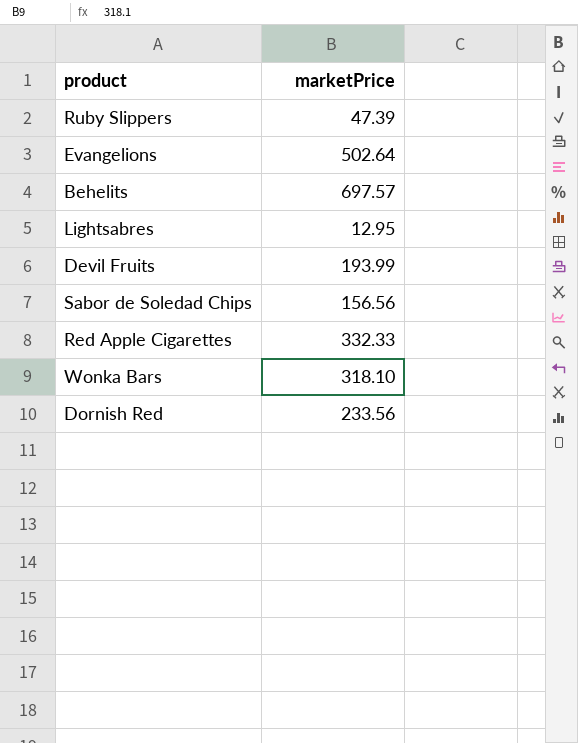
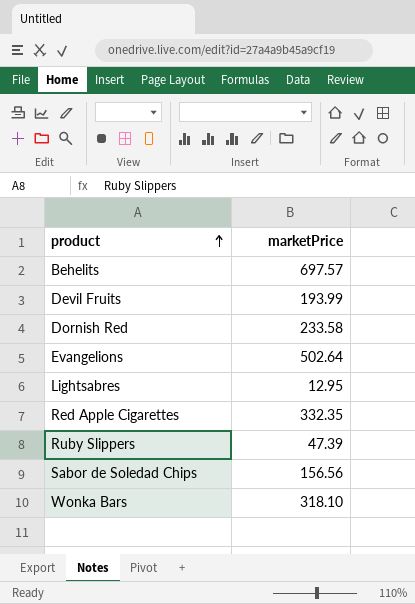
row order: none -> product ascending
Dornish Red | marketPrice: 233.56 -> 233.58
Red Apple Cigarettes | marketPrice: 332.33 -> 332.35

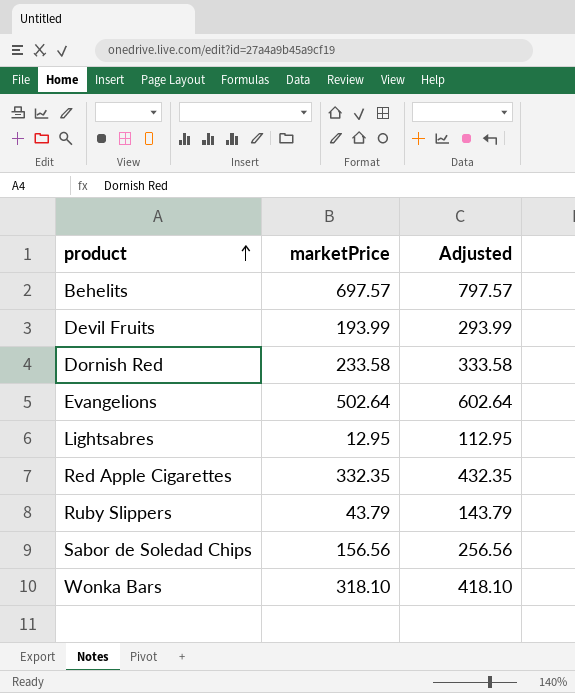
column Adjusted | formula: none -> [marketPrice] + 100
Ruby Slippers | marketPrice: 47.39 -> 43.79

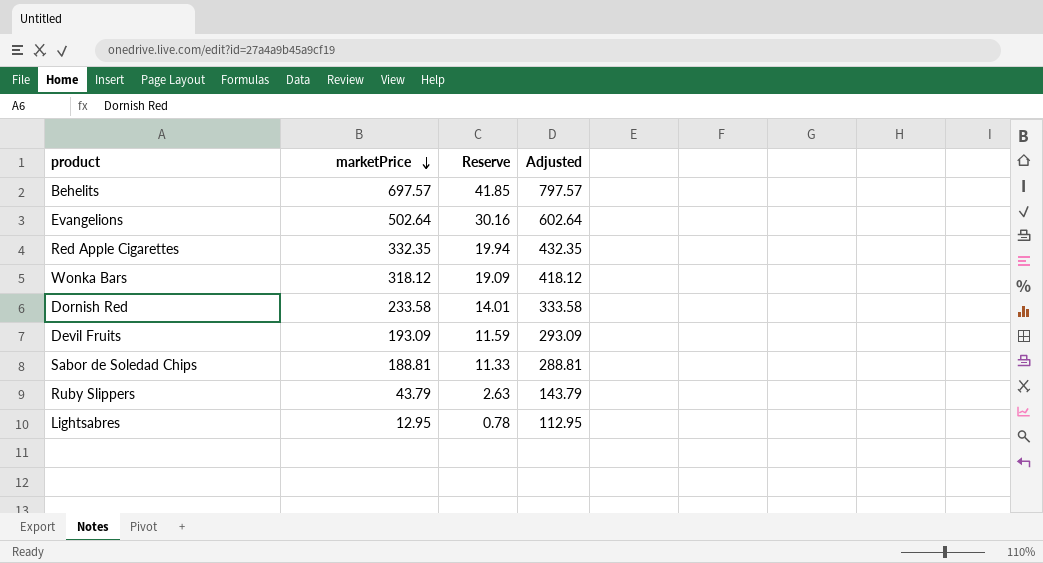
row order: product ascending -> marketPrice descending
column Reserve | formula: none -> [marketPrice] * 0.06
Wonka Bars | marketPrice: 318.10 -> 318.12
Wonka Bars | Adjusted: 418.10 -> 418.12
Devil Fruits | marketPrice: 193.99 -> 193.09
Devil Fruits | Adjusted: 293.99 -> 293.09
Sabor de Soledad Chips | marketPrice: 156.56 -> 188.81
Sabor de Soledad Chips | Adjusted: 256.56 -> 288.81

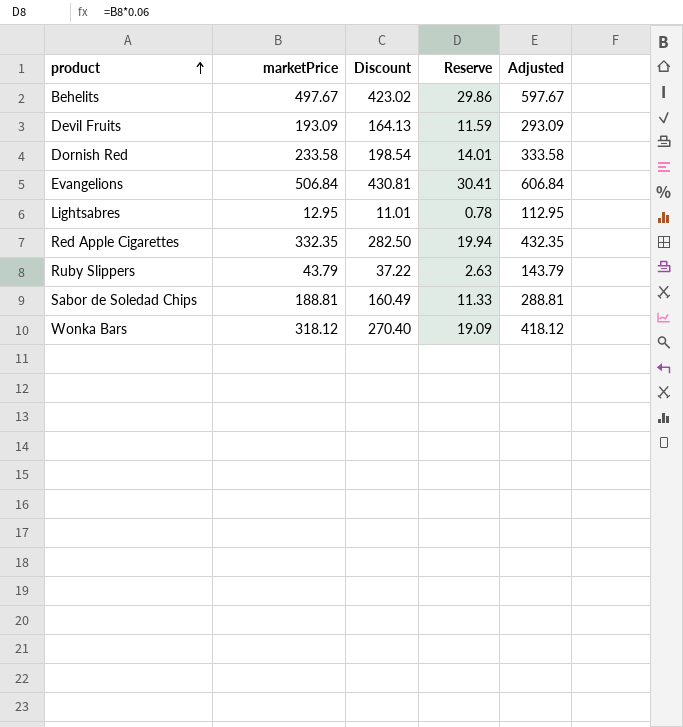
row order: marketPrice descending -> product ascending
column Discount | formula: none -> [marketPrice] * 0.85
Behelits | marketPrice: 697.57 -> 497.67
Behelits | Reserve: 41.85 -> 29.86
Behelits | Adjusted: 797.57 -> 597.67
Evangelions | marketPrice: 502.64 -> 506.84
Evangelions | Reserve: 30.16 -> 30.41
Evangelions | Adjusted: 602.64 -> 606.84

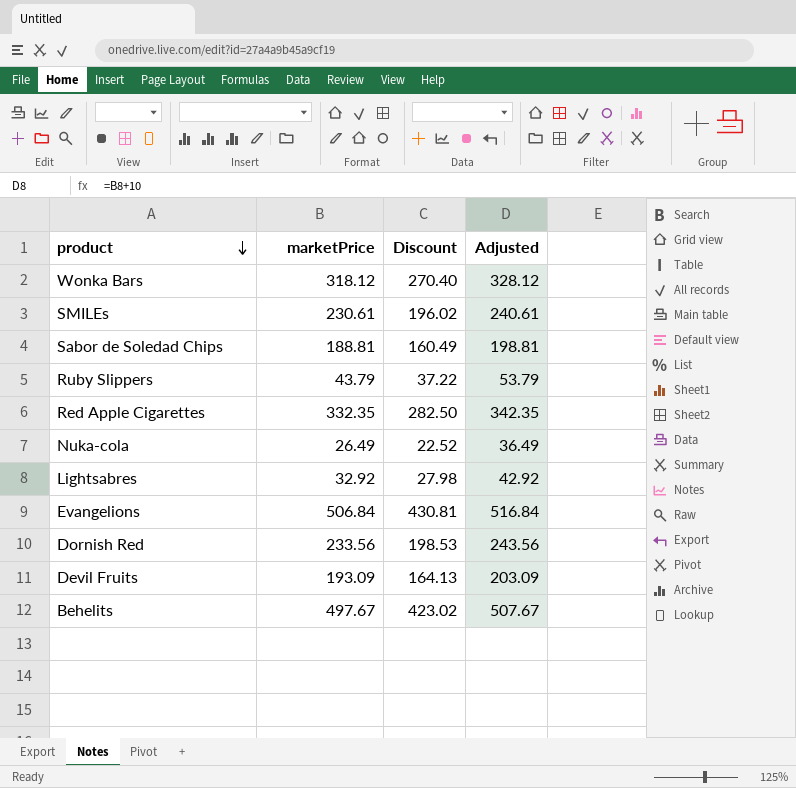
row order: product ascending -> product descending
column Reserve | formula: [marketPrice] * 0.06 -> none
column Adjusted | formula: [marketPrice] + 100 -> [marketPrice] + 10
row SMILEs: none -> 230.61 | 196.02 | 240.61
row Nuka-cola: none -> 26.49 | 22.52 | 36.49
Lightsabres | marketPrice: 12.95 -> 32.92
Lightsabres | Discount: 11.01 -> 27.98
Dornish Red | marketPrice: 233.58 -> 233.56
Dornish Red | Discount: 198.54 -> 198.53

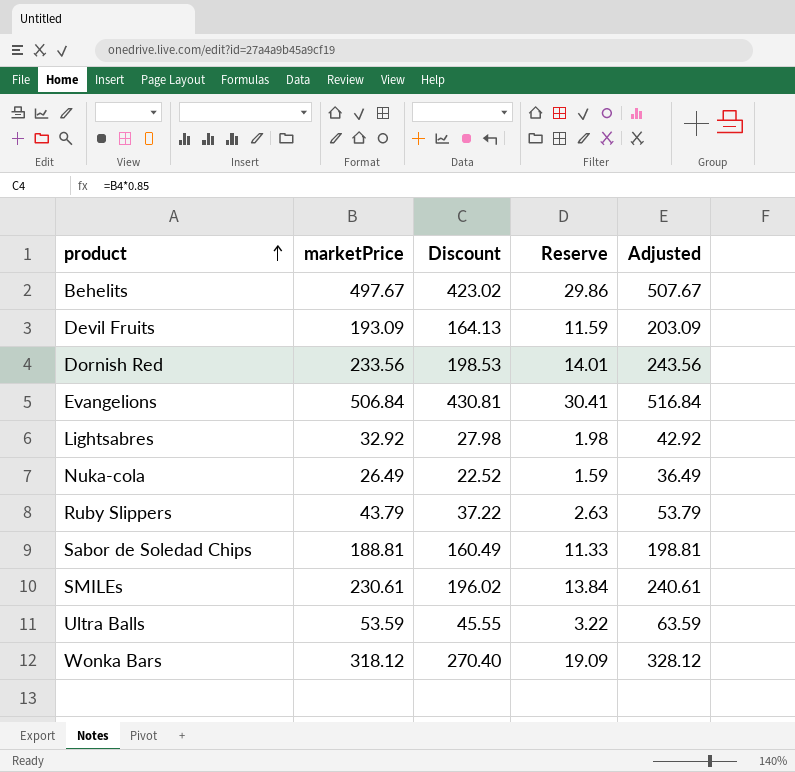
row order: product descending -> product ascending
column Reserve | formula: none -> [marketPrice] * 0.06
row Red Apple Cigarettes: 332.35 | 282.50 | 342.35 -> none
row Ultra Balls: none -> 53.59 | 45.55 | 3.22 | 63.59

